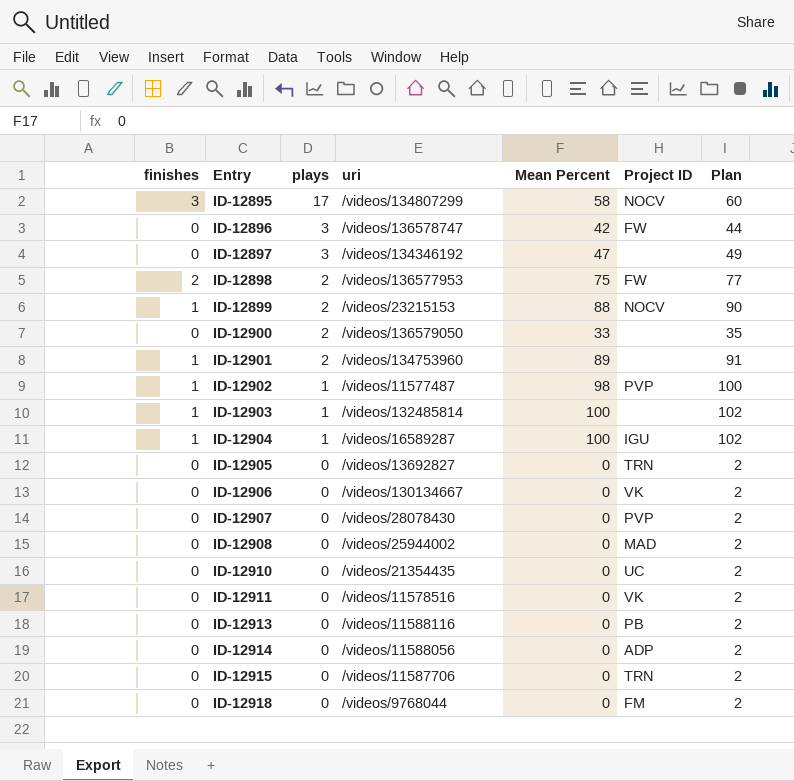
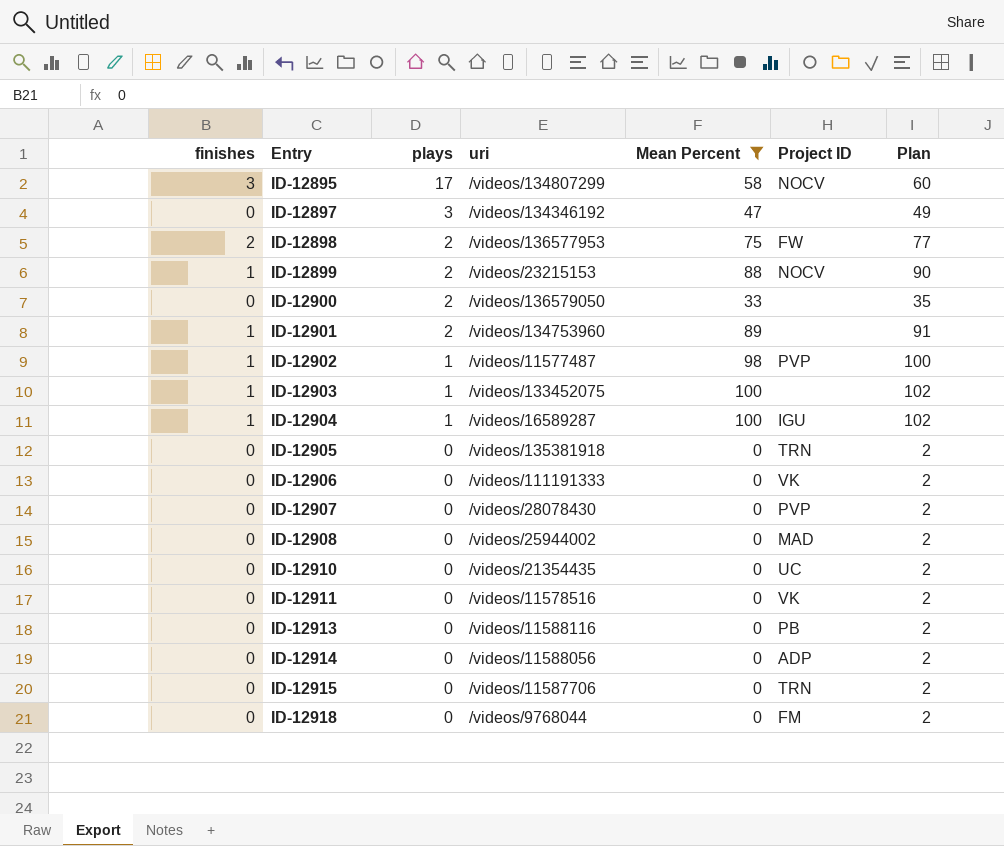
filter: none -> Mean Percent != 42
ID-12903 | uri: /videos/132485814 -> /videos/133452075
ID-12905 | uri: /videos/13692827 -> /videos/135381918
ID-12906 | uri: /videos/130134667 -> /videos/111191333

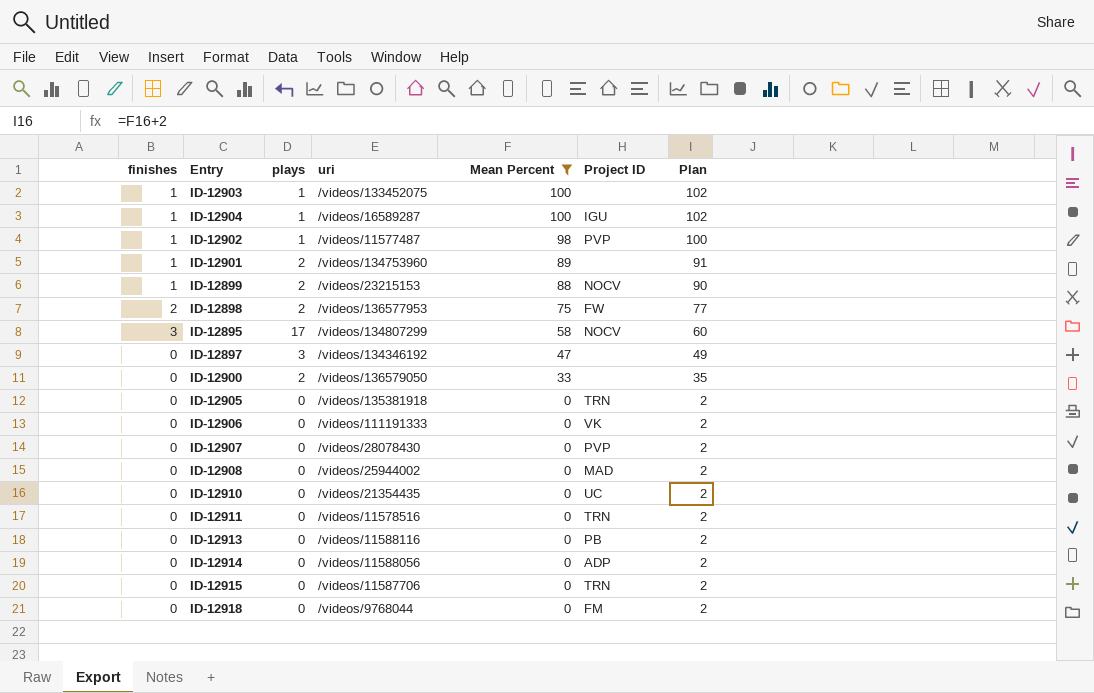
row order: Entry ascending -> Mean Percent descending
ID-12911 | Project ID: VK -> TRN

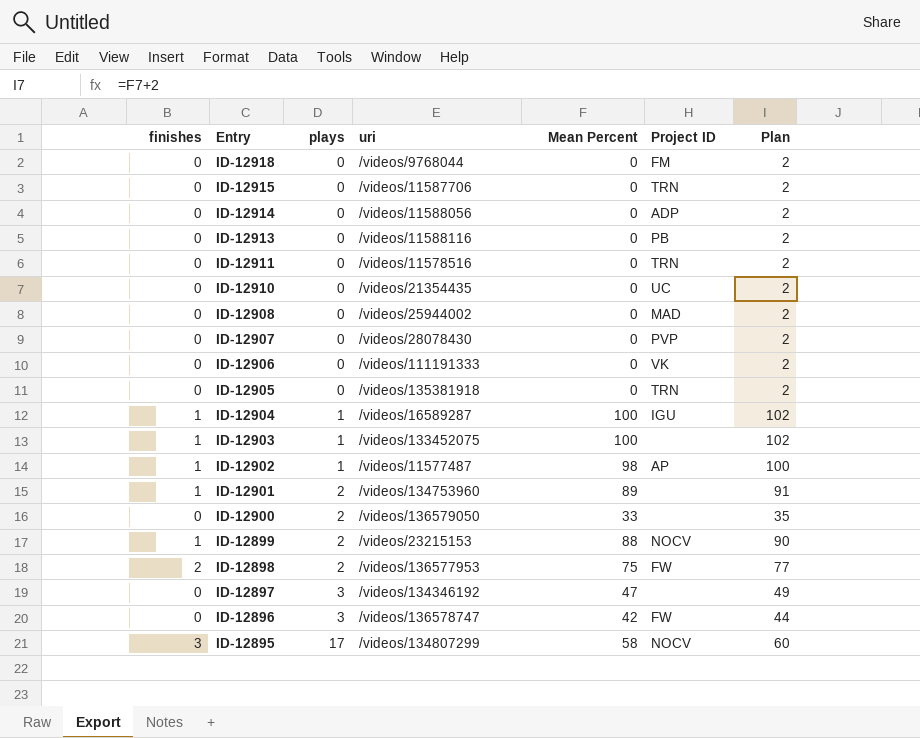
filter: Mean Percent != 42 -> none
row order: Mean Percent descending -> Entry descending
ID-12902 | Project ID: PVP -> AP

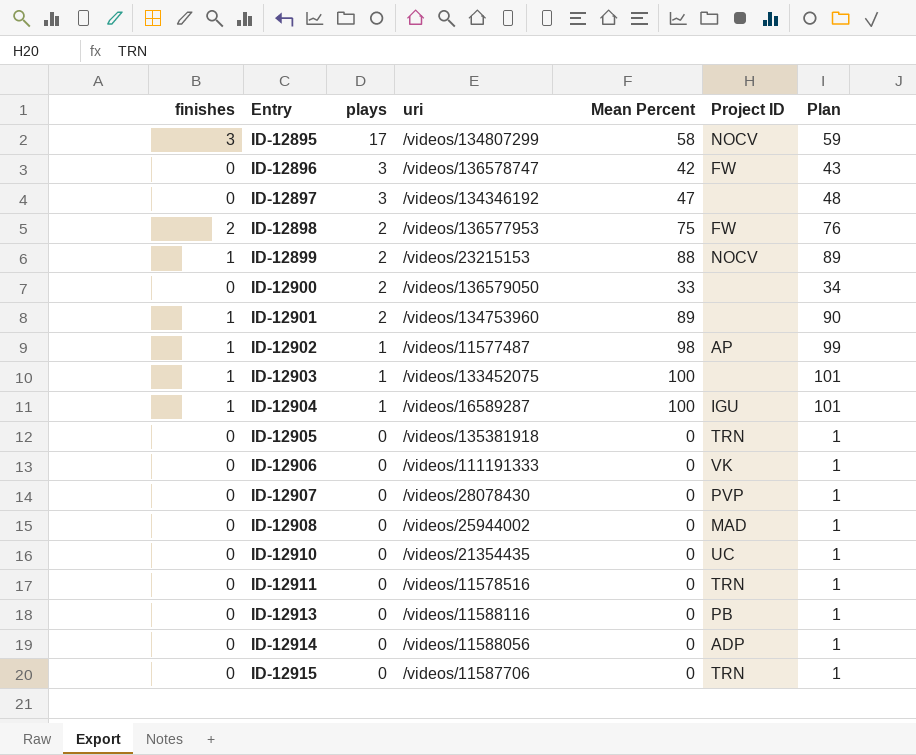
row order: Entry descending -> Entry ascending
column Plan | formula: [Mean Percent] + 2 -> [Mean Percent] + 1
row ID-12918: 0 | 0 | /videos/9768044 | 0 | FM | 2 -> none

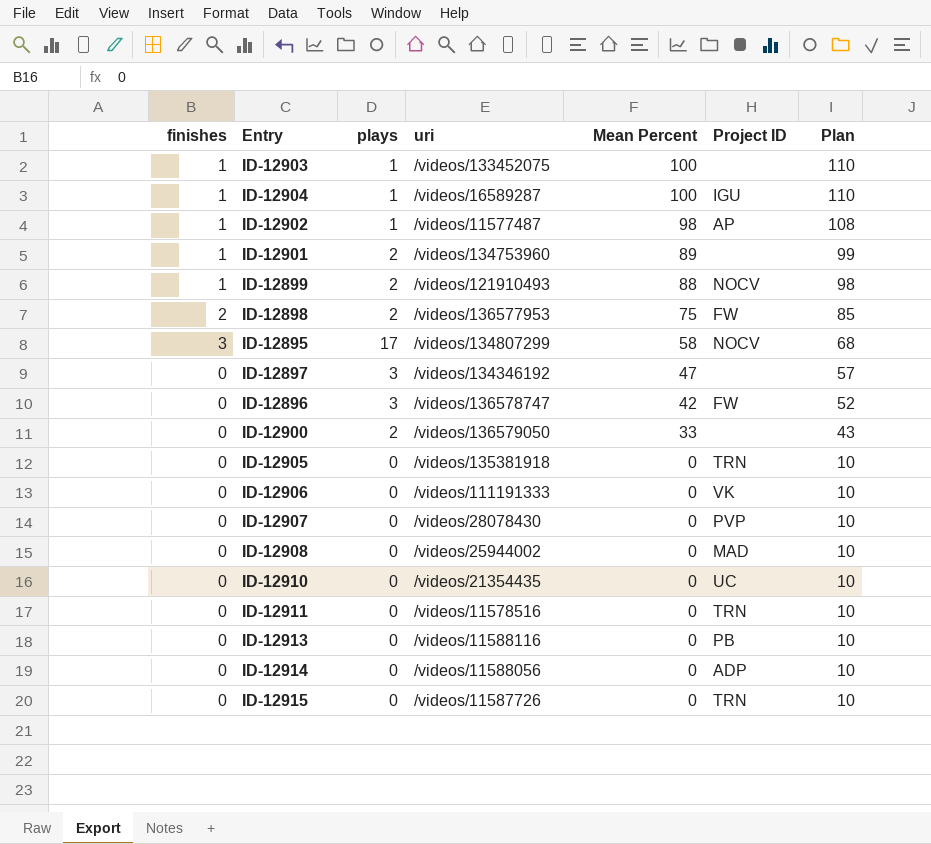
row order: Entry ascending -> Mean Percent descending
column Plan | formula: [Mean Percent] + 1 -> [Mean Percent] + 10
ID-12899 | uri: /videos/23215153 -> /videos/121910493
ID-12915 | uri: /videos/11587706 -> /videos/11587726

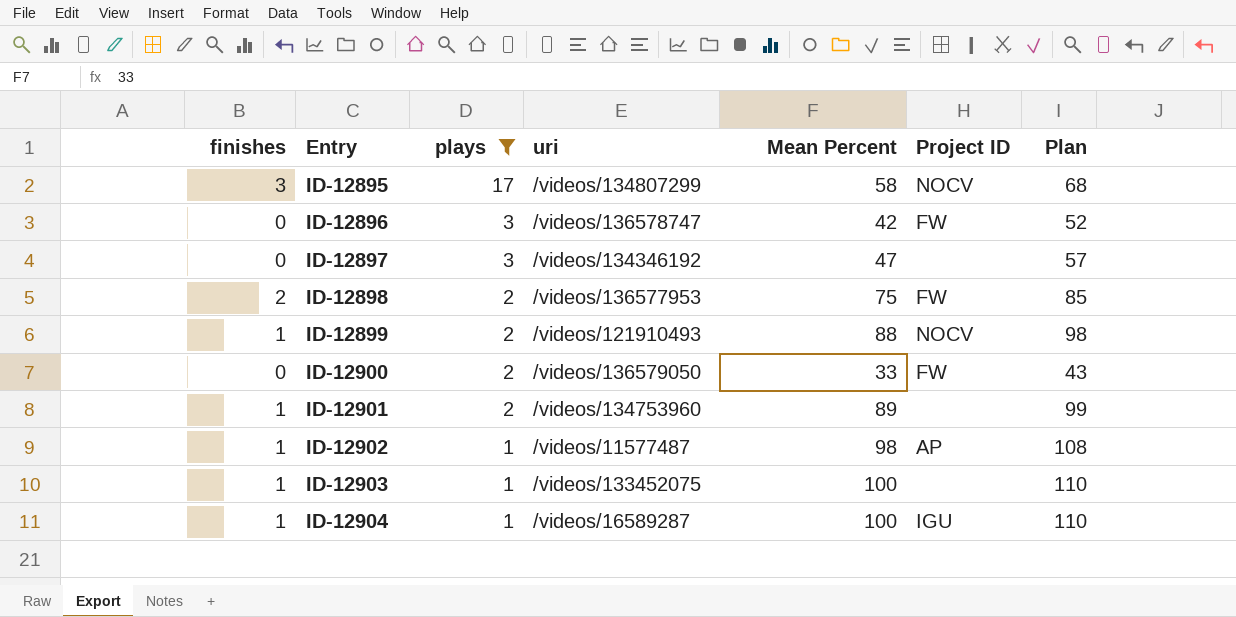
filter: none -> plays != 0
row order: Mean Percent descending -> Entry ascending
ID-12900 | Project ID: none -> FW

